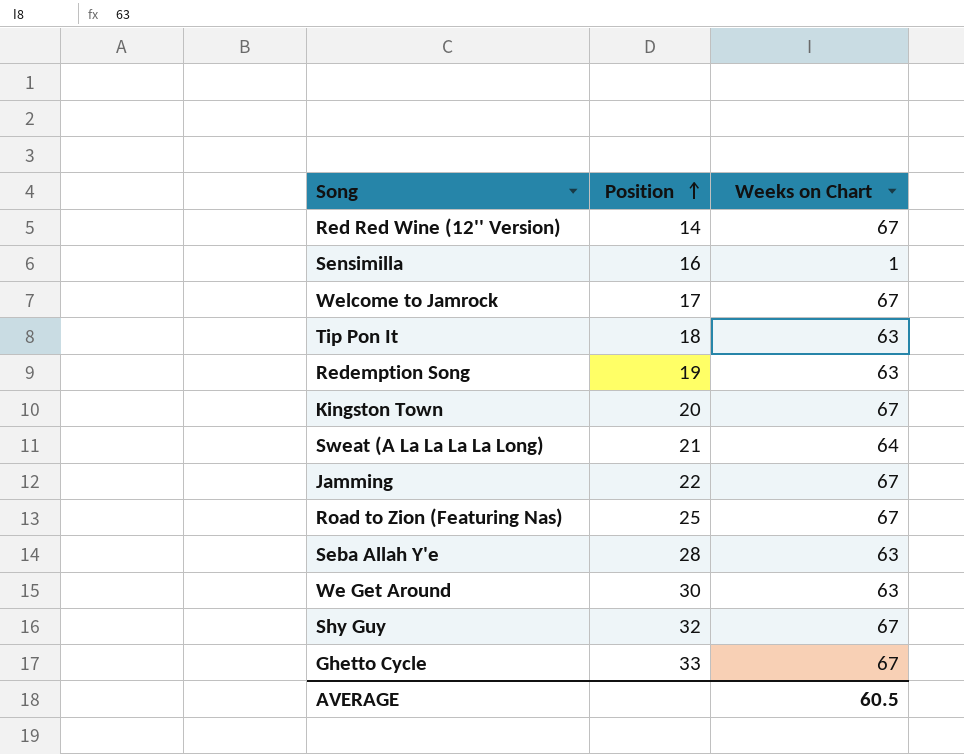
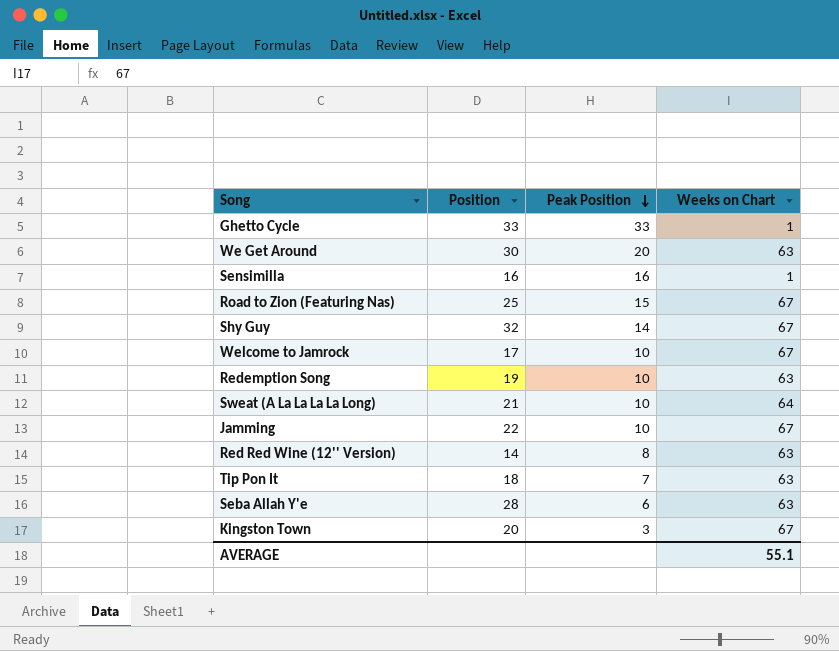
row order: Position ascending -> Peak Position descending
column Peak Position | position: none -> 3
Ghetto Cycle | Weeks on Chart: 67 -> 1
Red Red Wine (12'' Version) | Weeks on Chart: 67 -> 63
AVERAGE | Weeks on Chart: 60.5 -> 55.1

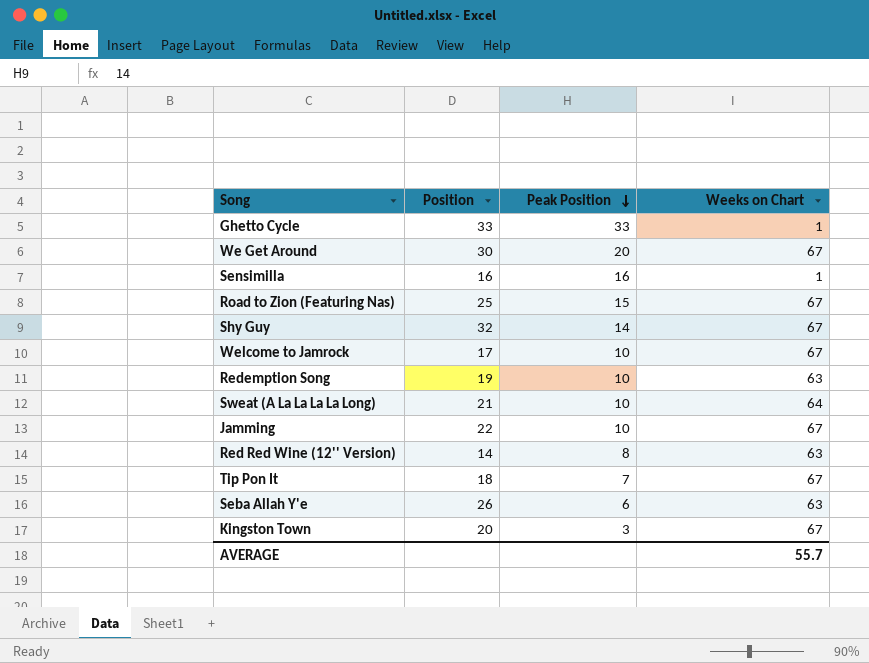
We Get Around | Weeks on Chart: 63 -> 67
Tip Pon It | Weeks on Chart: 63 -> 67
Seba Allah Y'e | Position: 28 -> 26
AVERAGE | Weeks on Chart: 55.1 -> 55.7

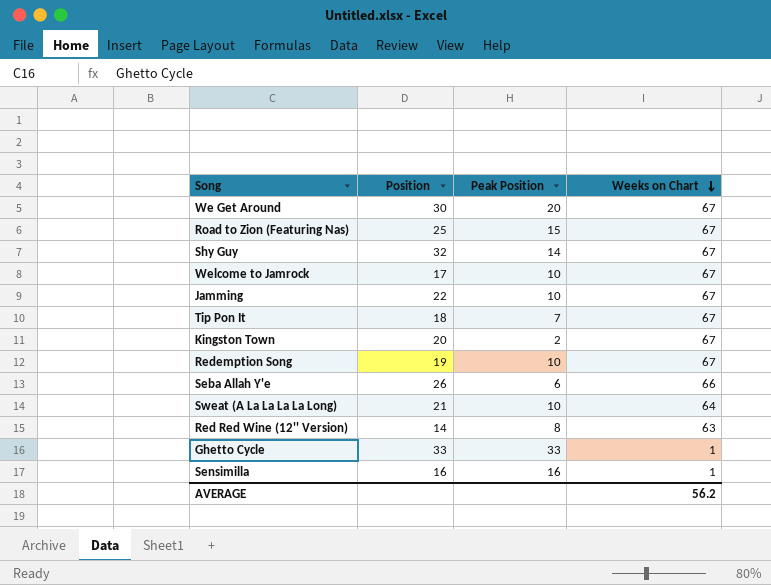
row order: Peak Position descending -> Weeks on Chart descending
Kingston Town | Peak Position: 3 -> 2
Redemption Song | Weeks on Chart: 63 -> 67
Seba Allah Y'e | Weeks on Chart: 63 -> 66
AVERAGE | Weeks on Chart: 55.7 -> 56.2

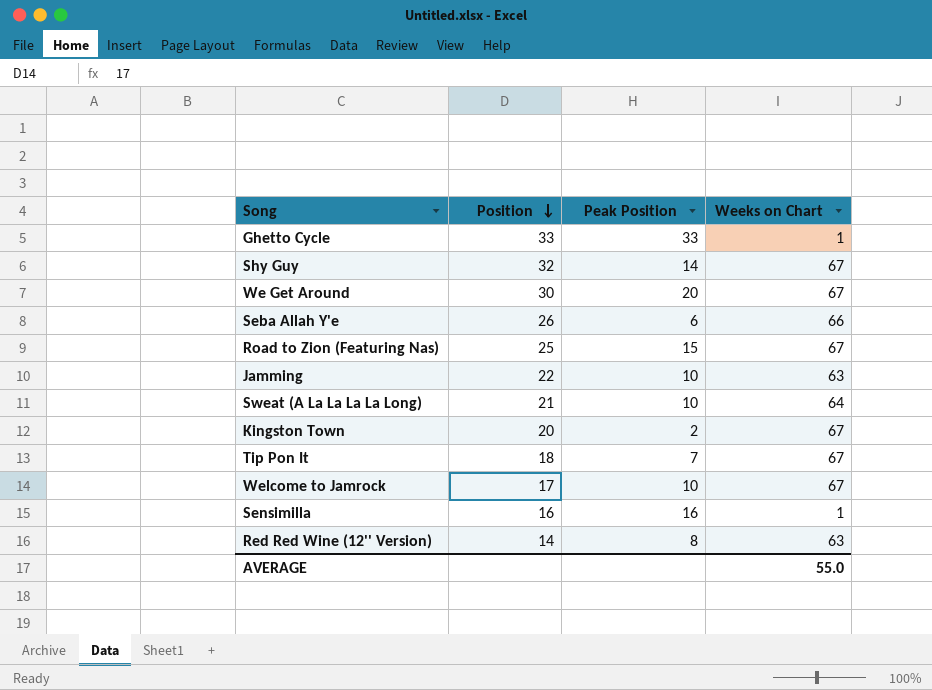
row order: Weeks on Chart descending -> Position descending
row Redemption Song: 19 | 10 | 67 -> none
Jamming | Weeks on Chart: 67 -> 63
AVERAGE | Weeks on Chart: 56.2 -> 55.0

